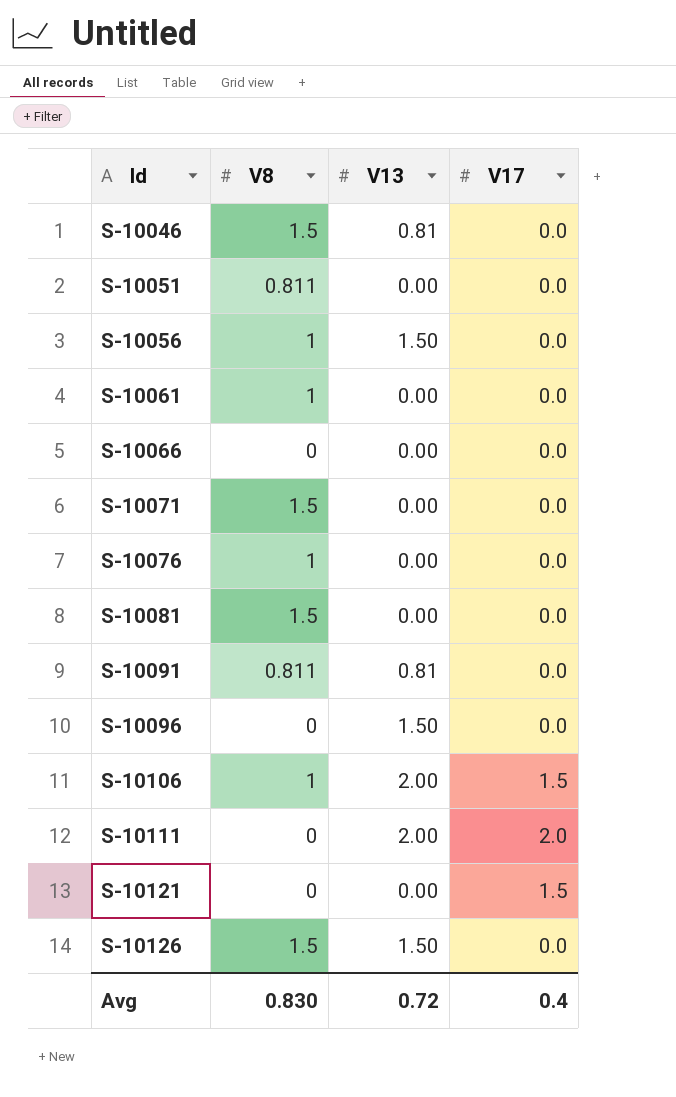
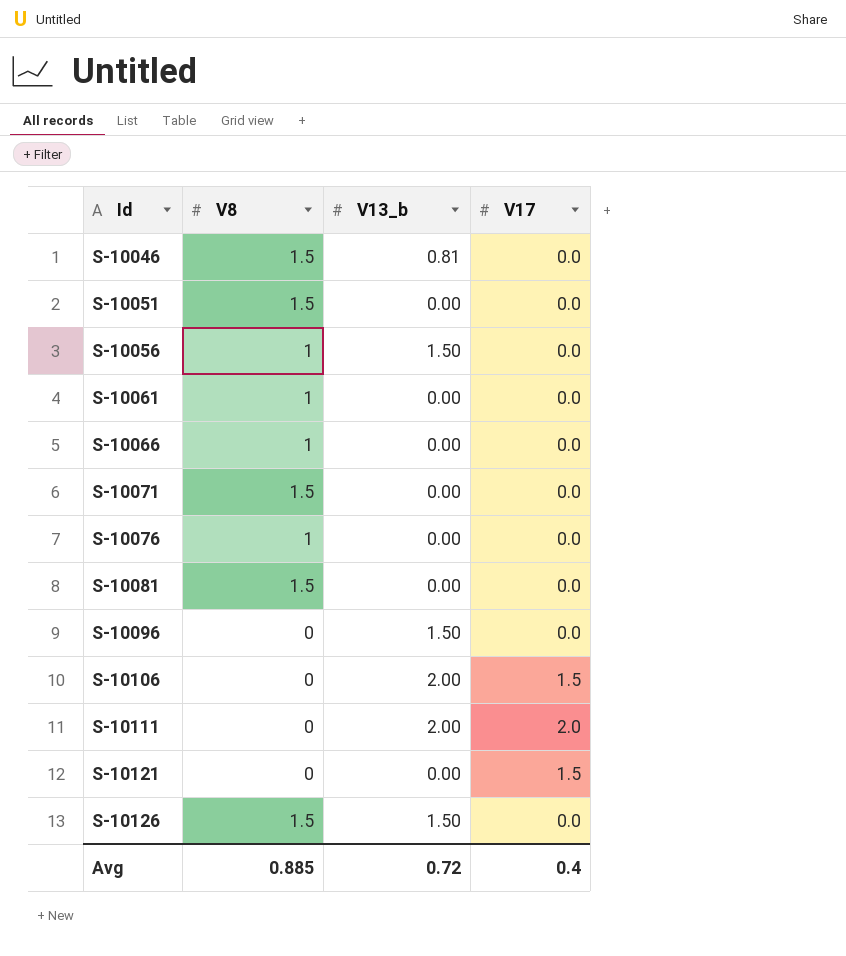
column name: V13 -> V13_b
row S-10091: 0.811 | 0.81 | 0.0 -> none
S-10051 | V8: 0.811 -> 1.5
S-10066 | V8: 0 -> 1
S-10106 | V8: 1 -> 0
Avg | V8: 0.830 -> 0.885

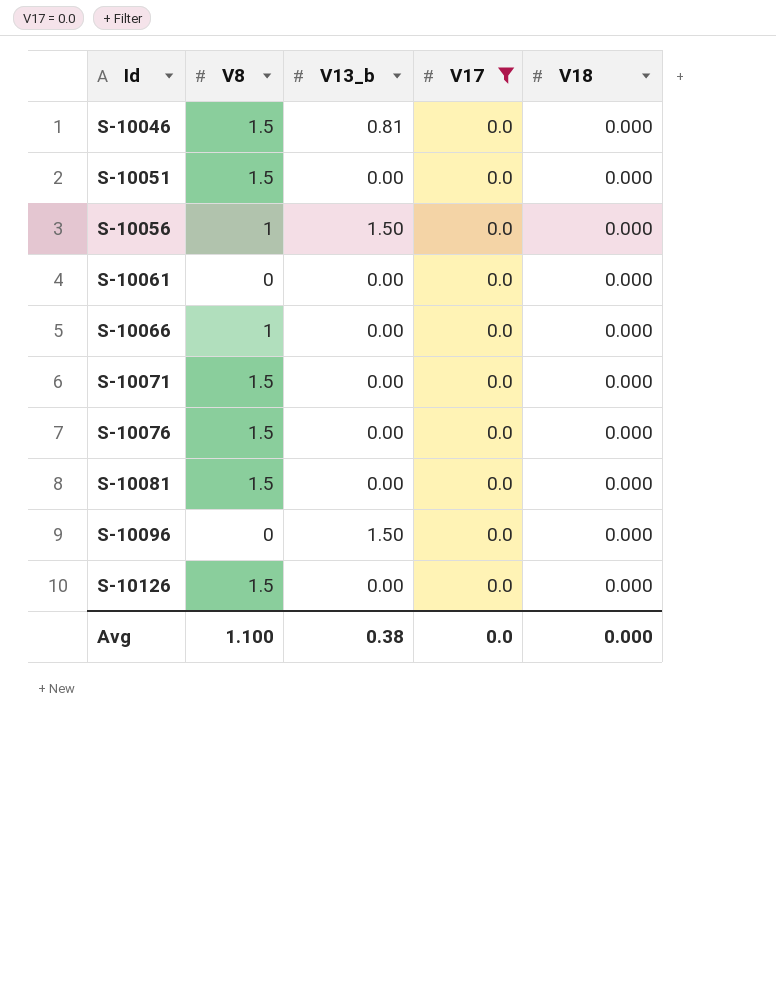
filter: none -> V17 = 0.0
column V18 | position: none -> 5
S-10061 | V8: 1 -> 0
S-10076 | V8: 1 -> 1.5
S-10126 | V13_b: 1.50 -> 0.00
Avg | V8: 0.885 -> 1.100
Avg | V13_b: 0.72 -> 0.38
Avg | V17: 0.4 -> 0.0

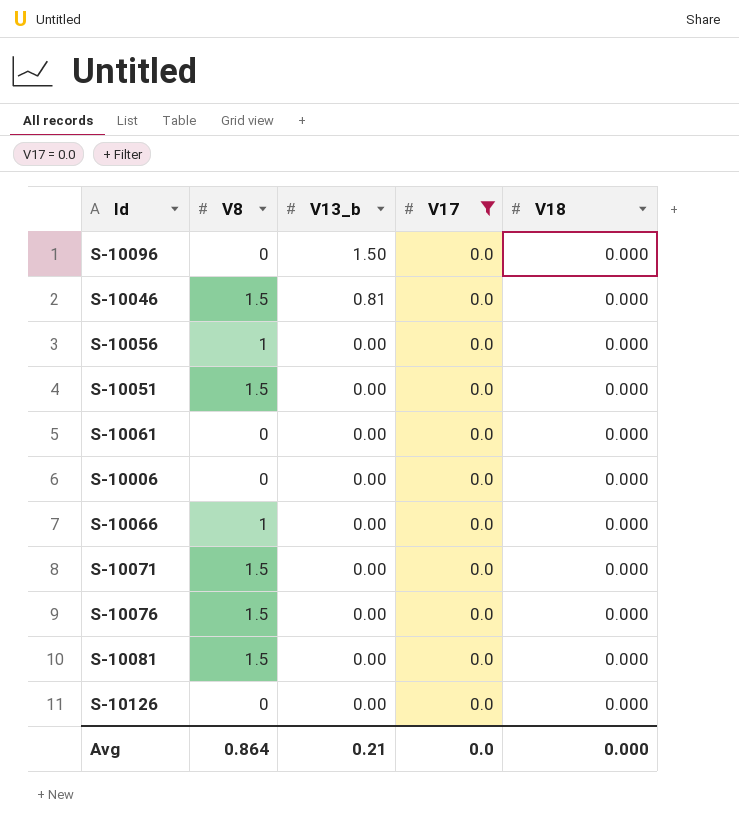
row order: Id ascending -> V13_b descending
S-10056 | V13_b: 1.50 -> 0.00
row S-10006: none -> 0 | 0.00 | 0.0 | 0.000
S-10126 | V8: 1.5 -> 0
Avg | V8: 1.100 -> 0.864
Avg | V13_b: 0.38 -> 0.21

